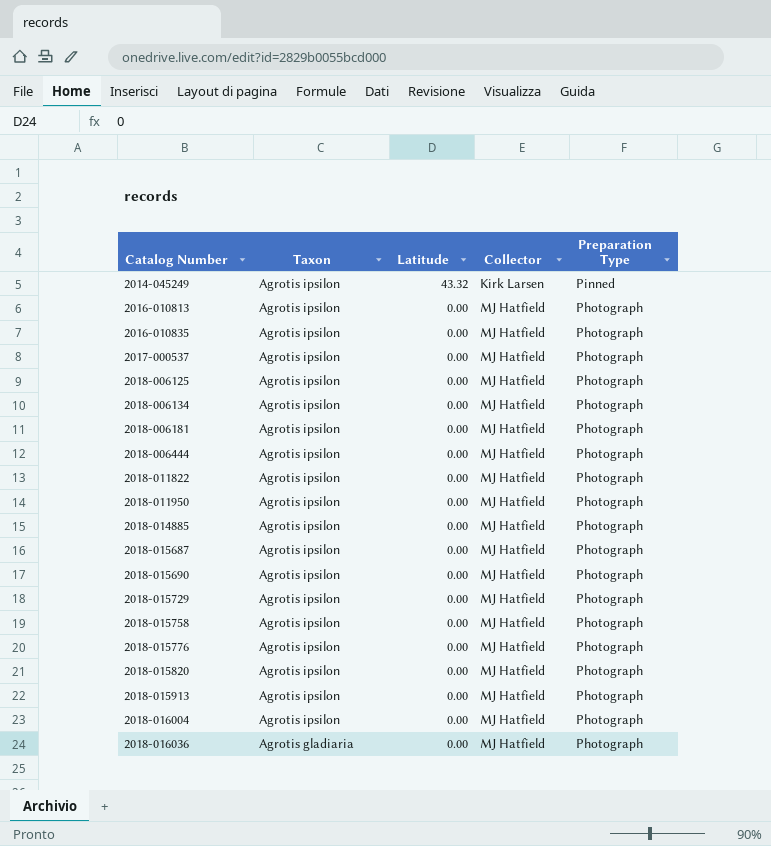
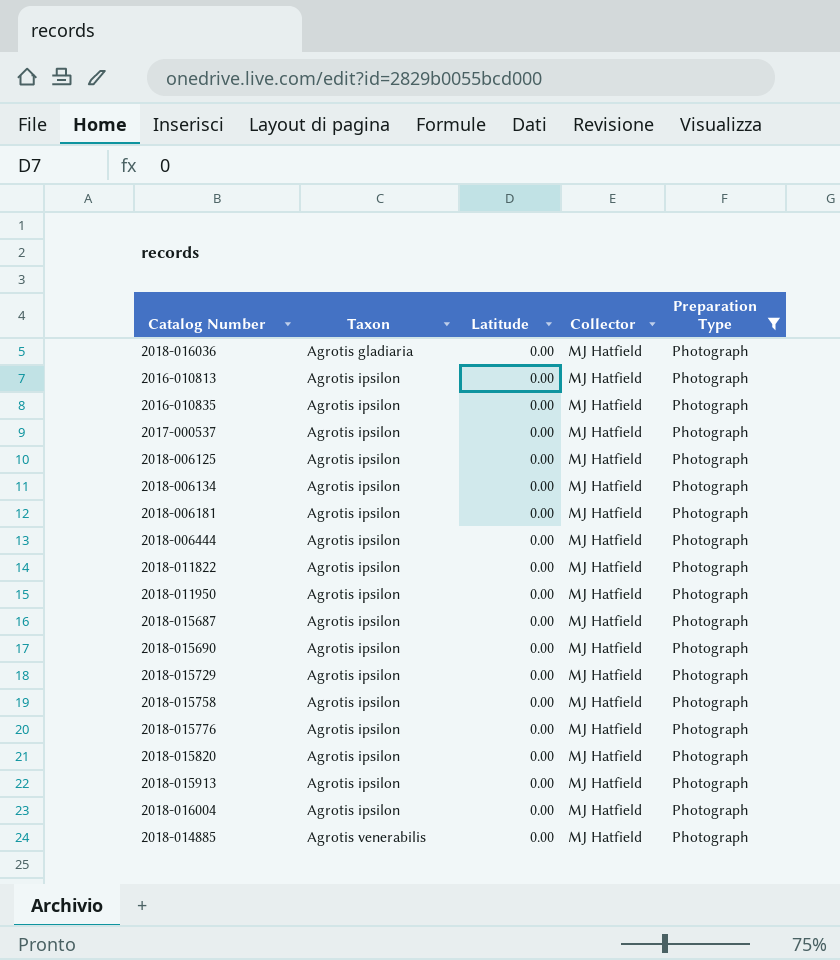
filter: none -> Preparation Type = Photograph
row order: Catalog Number ascending -> Taxon ascending
2018-014885 | Taxon: Agrotis ipsilon -> Agrotis venerabilis

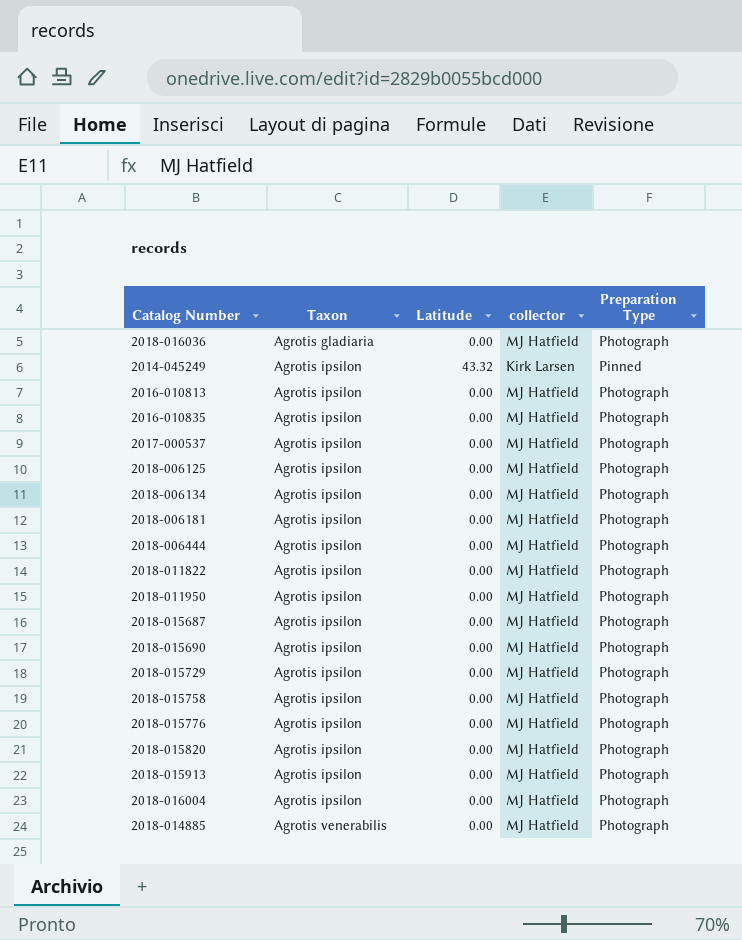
filter: Preparation Type = Photograph -> none
column name: Collector -> collector

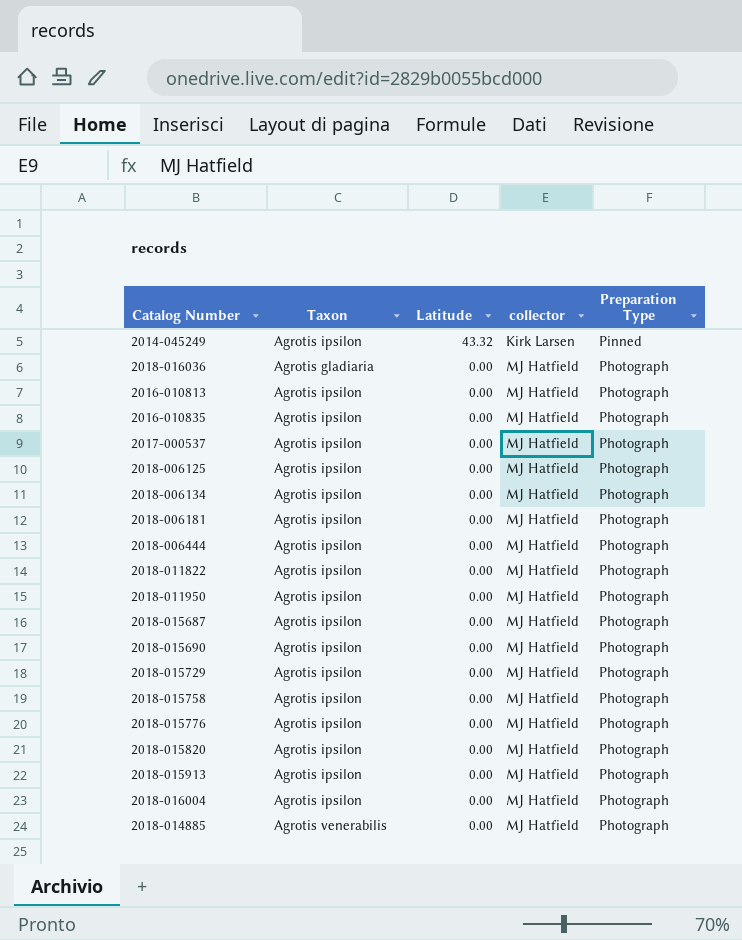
row order: Taxon ascending -> Latitude descending

